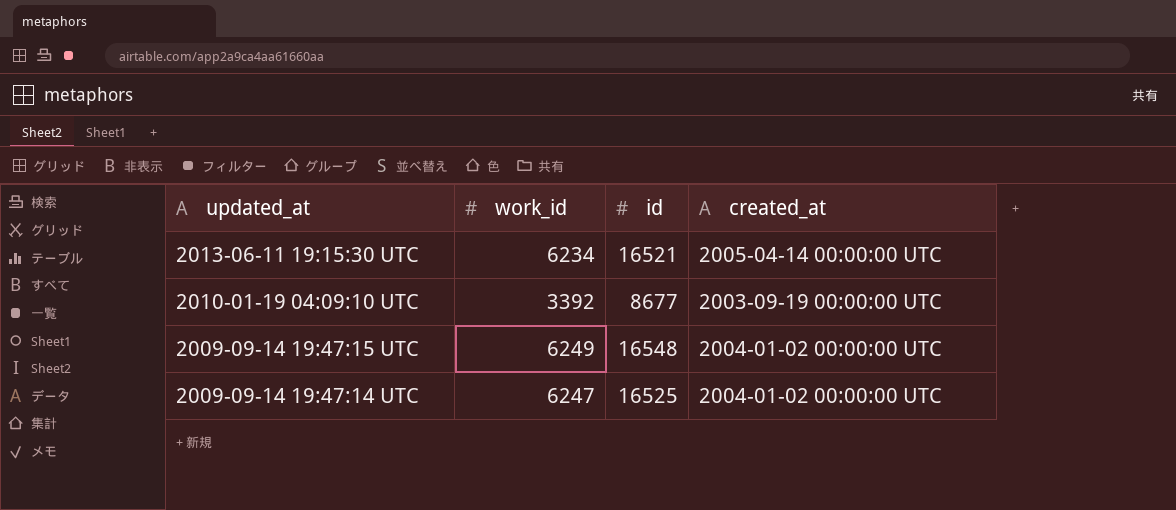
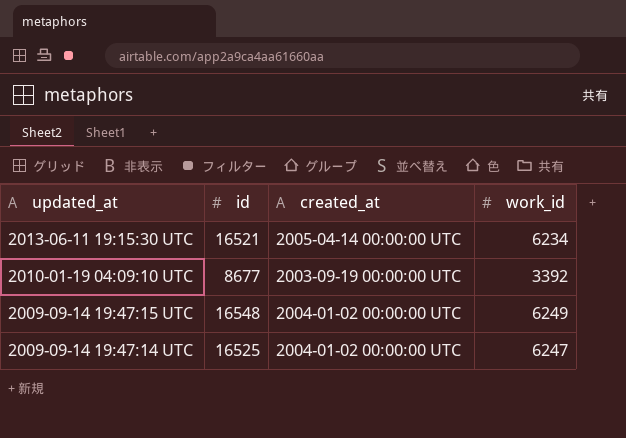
column work_id | position: 2 -> 4

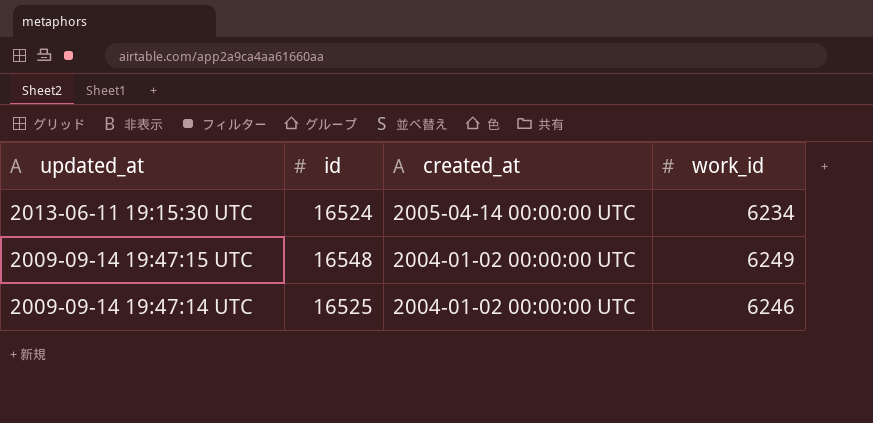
row 2010-01-19 04:09:10 UTC: 8677 | 2003-09-19 00:00:00 UTC | 3392 -> none
2013-06-11 19:15:30 UTC | id: 16521 -> 16524
2009-09-14 19:47:14 UTC | work_id: 6247 -> 6246

